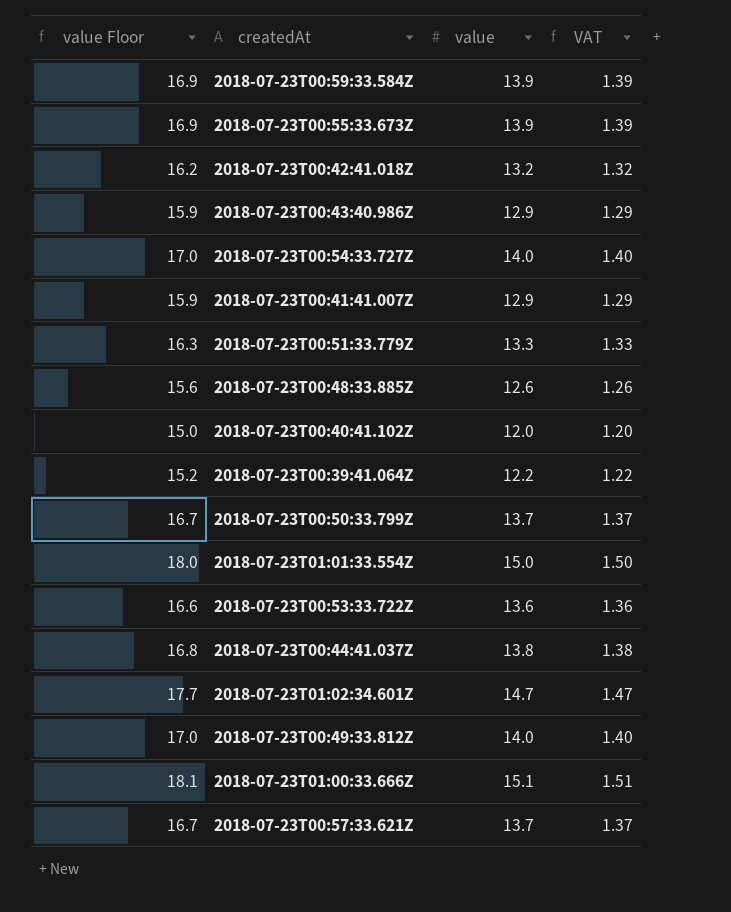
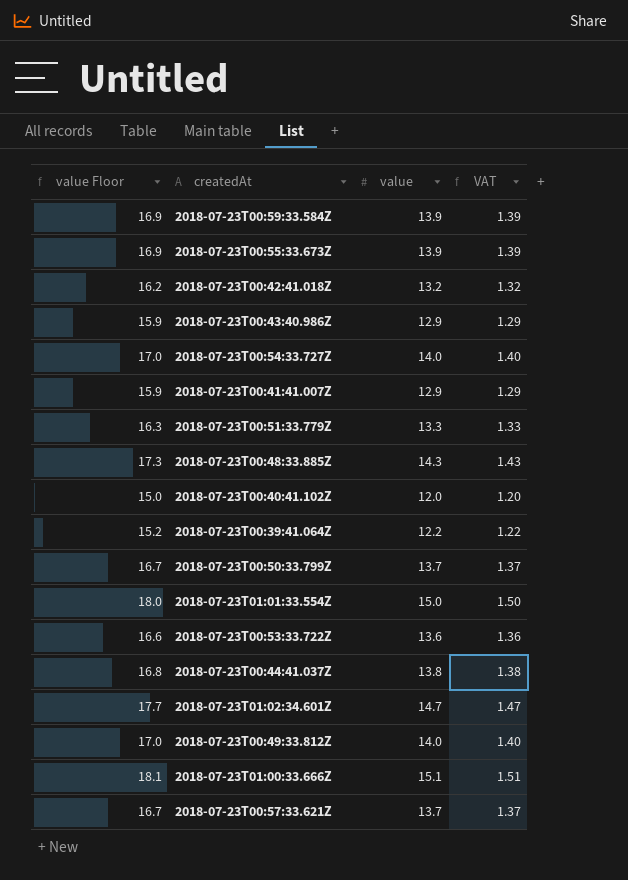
2018-07-23T00:48:33.885Z | value Floor: 15.6 -> 17.3
2018-07-23T00:48:33.885Z | value: 12.6 -> 14.3
2018-07-23T00:48:33.885Z | VAT: 1.26 -> 1.43

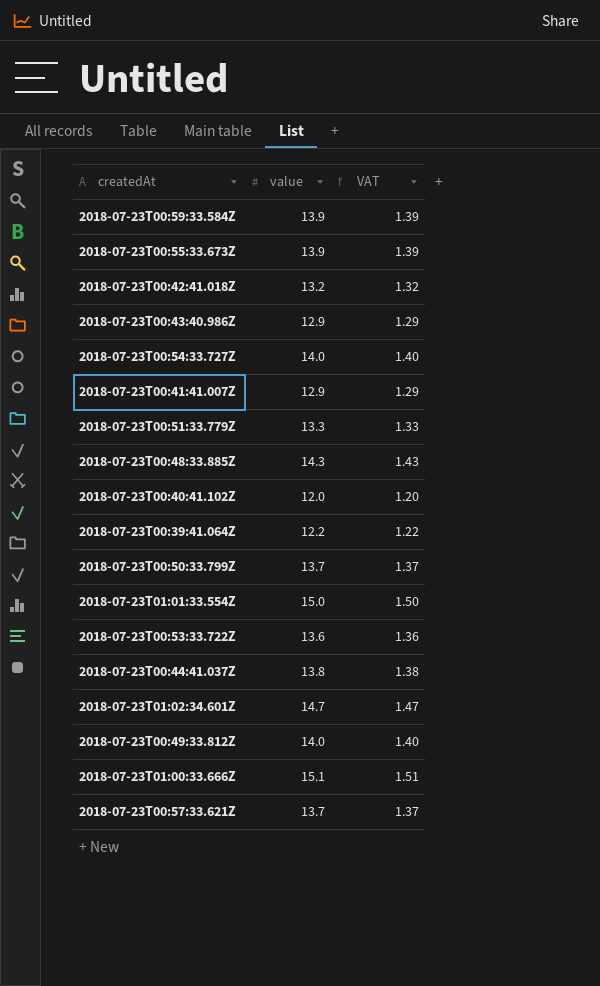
column value Floor | formula: [value] + 3 -> none

